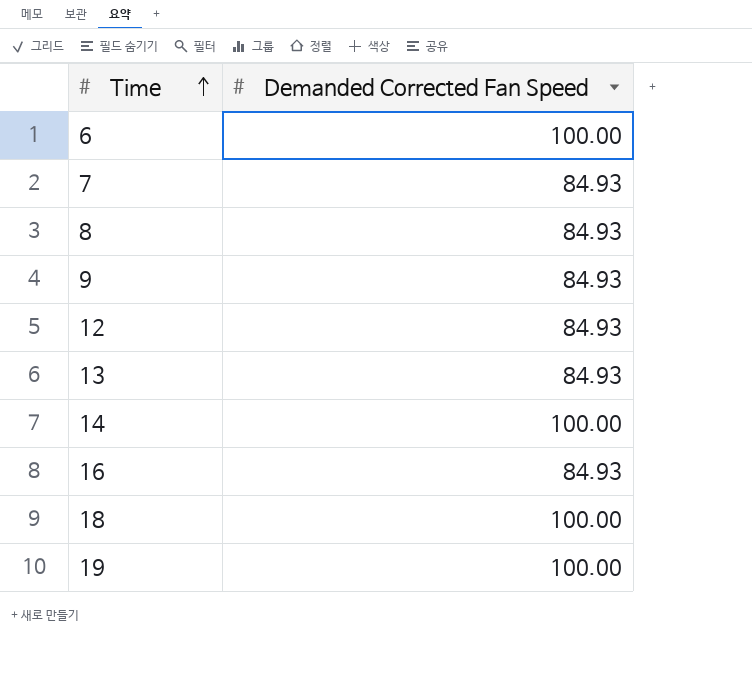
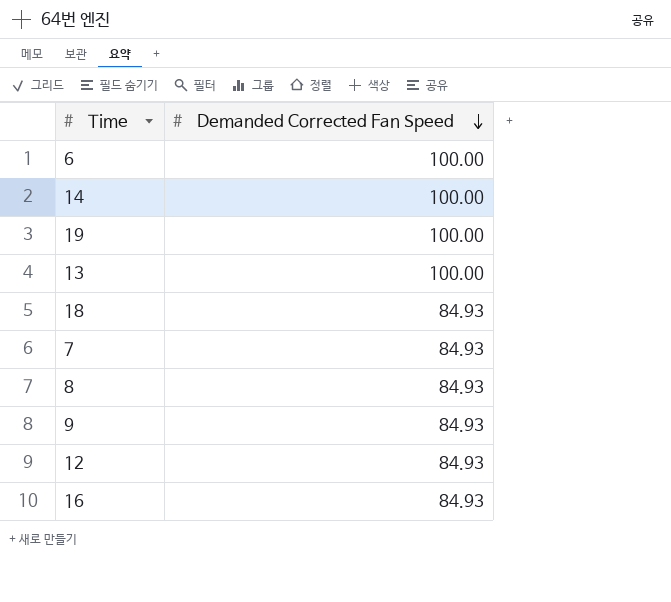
row order: Time ascending -> Demanded Corrected Fan Speed descending
13 | Demanded Corrected Fan Speed: 84.93 -> 100.00
18 | Demanded Corrected Fan Speed: 100.00 -> 84.93

